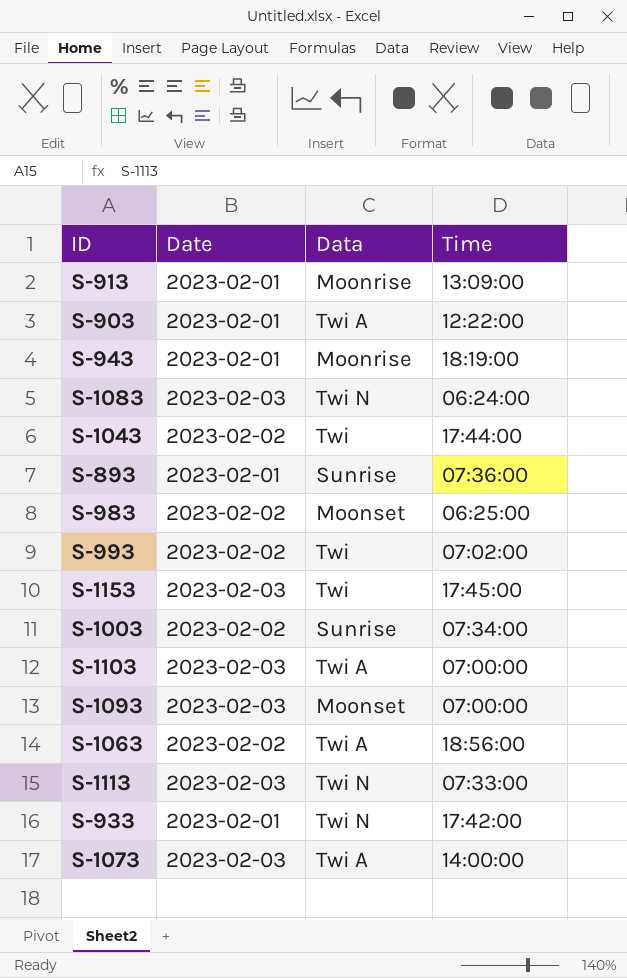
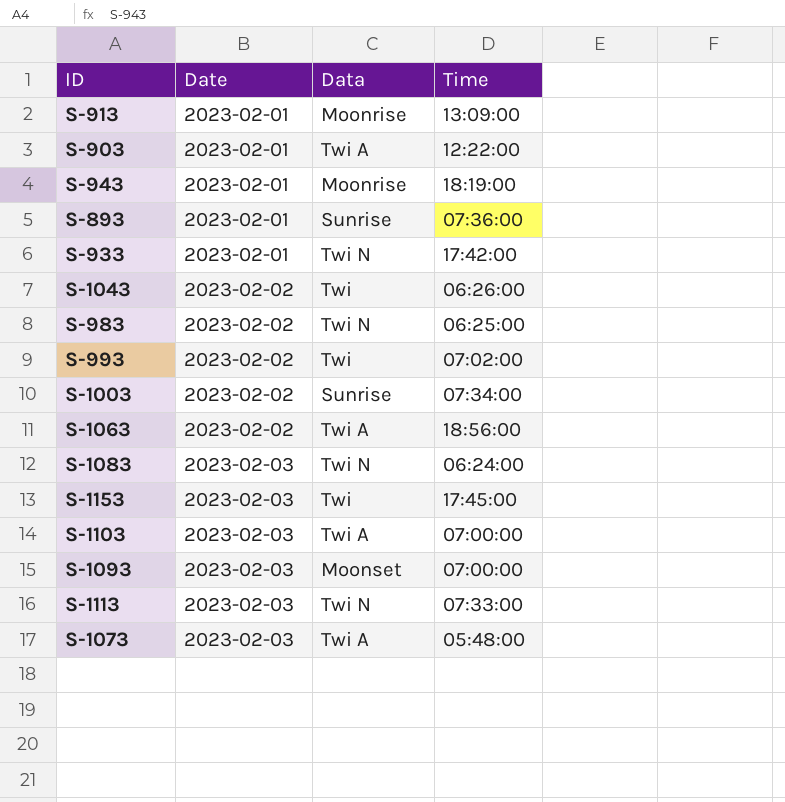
row order: none -> Date ascending
S-1043 | Time: 17:44:00 -> 06:26:00
S-983 | Data: Moonset -> Twi N
S-1073 | Time: 14:00:00 -> 05:48:00

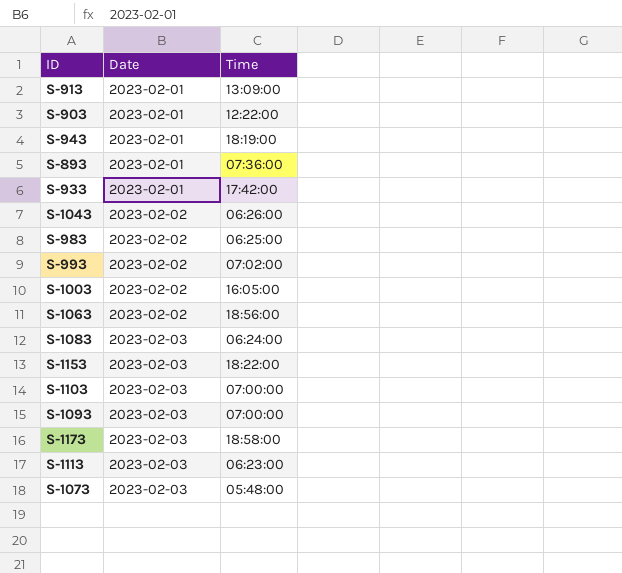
column Data | position: 3 -> none
S-1003 | Time: 07:34:00 -> 16:05:00
S-1153 | Time: 17:45:00 -> 18:22:00
row S-1173: none -> 2023-02-03 | 18:58:00
S-1113 | Time: 07:33:00 -> 06:23:00

